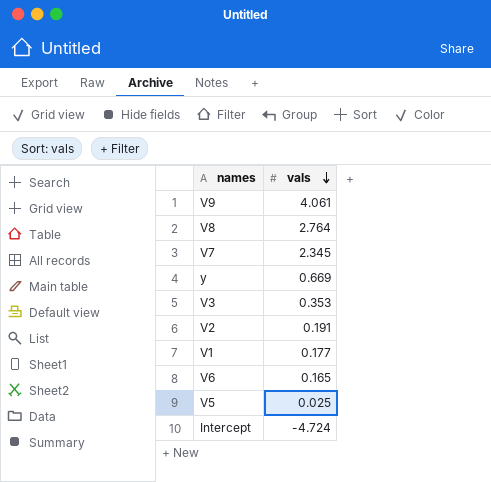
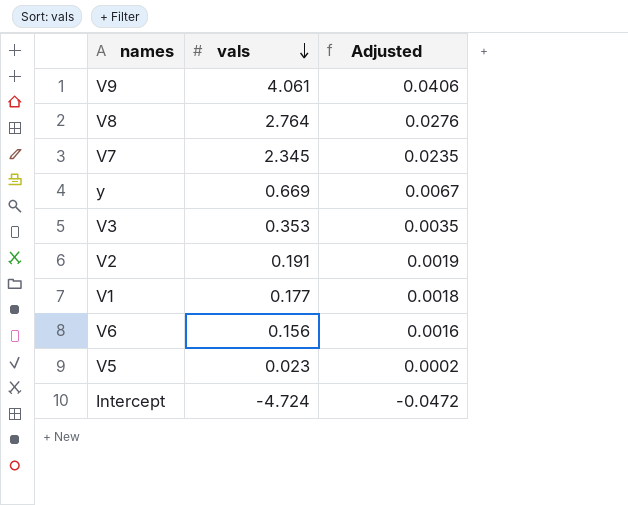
column Adjusted | formula: none -> [vals] * 0.01
V6 | vals: 0.165 -> 0.156
V5 | vals: 0.025 -> 0.023

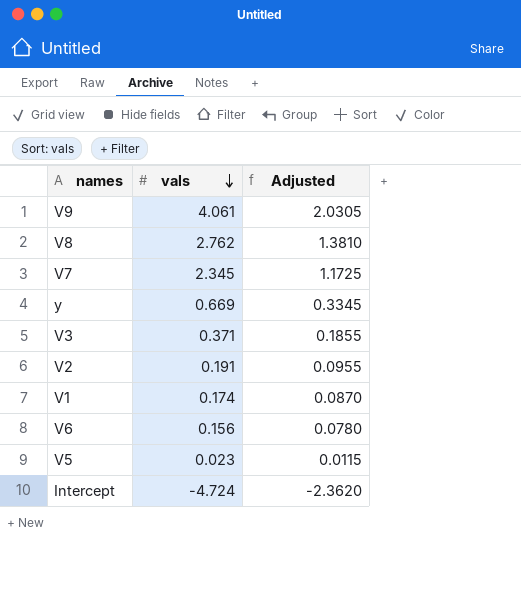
column Adjusted | formula: [vals] * 0.01 -> [vals] * 0.5
V8 | vals: 2.764 -> 2.762
V3 | vals: 0.353 -> 0.371
V1 | vals: 0.177 -> 0.174

